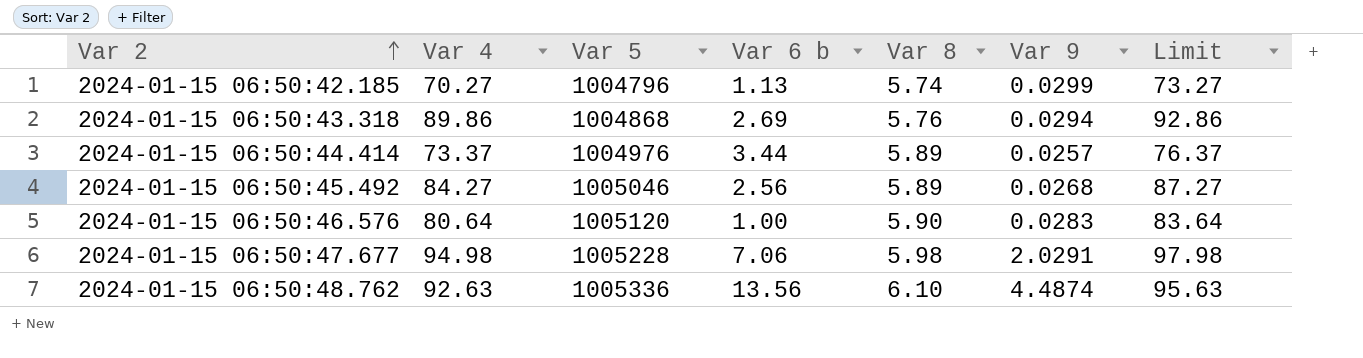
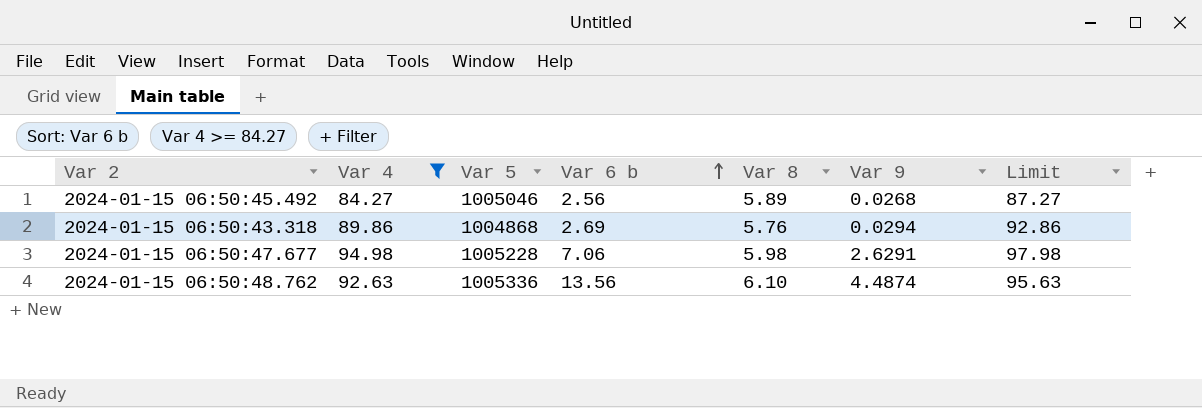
filter: none -> Var 4 >= 84.27
row order: Var 2 ascending -> Var 6 b ascending
2024-01-15 06:50:47.677 | Var 9: 2.0291 -> 2.6291

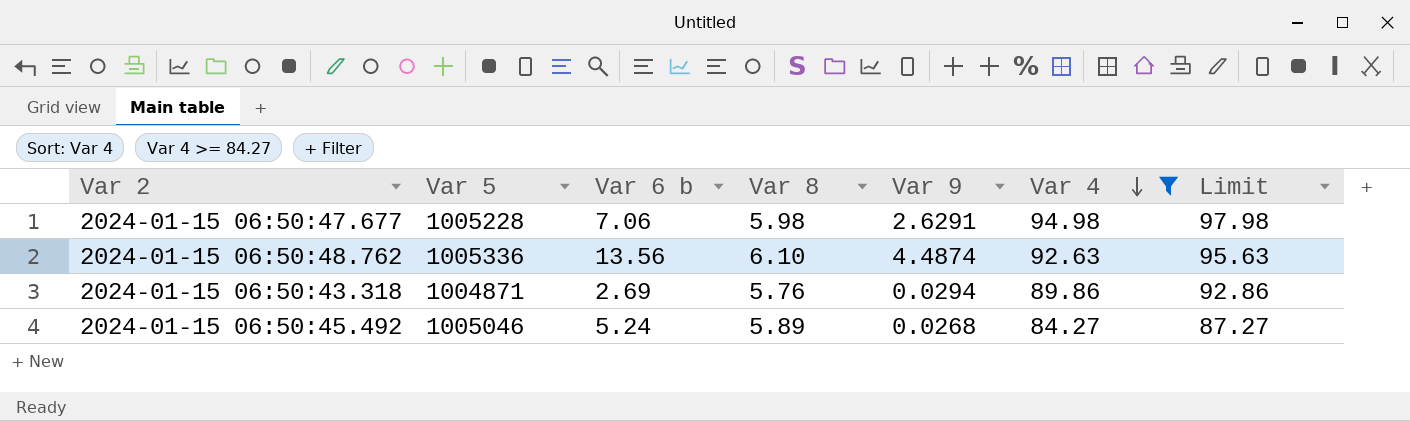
row order: Var 6 b ascending -> Var 4 descending
column Var 4 | position: 2 -> 6
2024-01-15 06:50:43.318 | Var 5: 1004868 -> 1004871
2024-01-15 06:50:45.492 | Var 6 b: 2.56 -> 5.24

